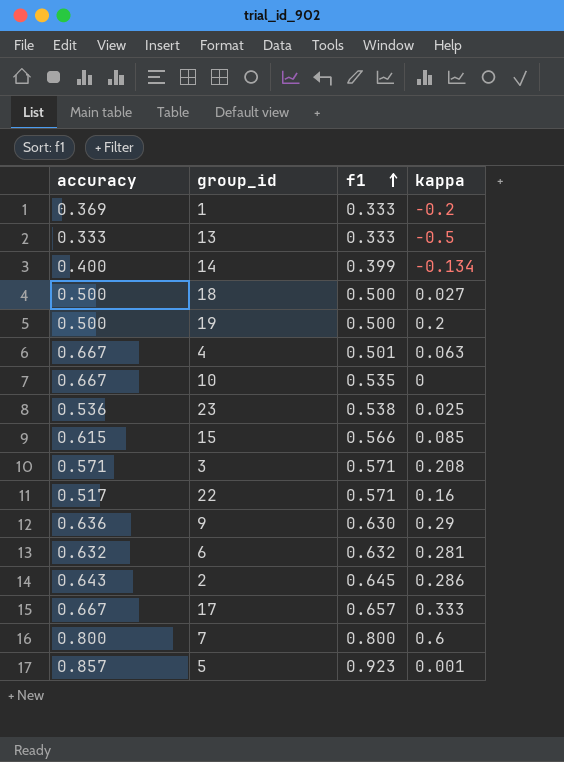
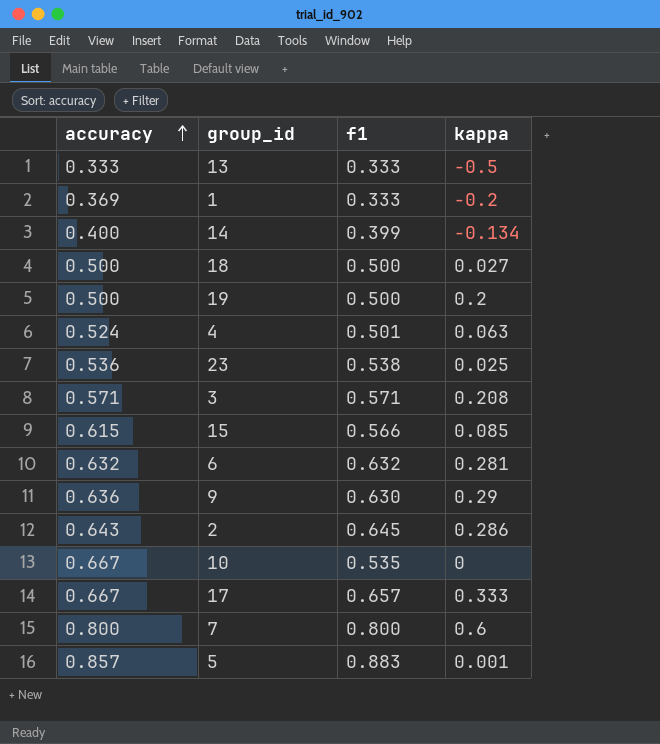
row order: f1 ascending -> accuracy ascending
row 22: 0.517 | 0.571 | 0.16 -> none
4 | accuracy: 0.667 -> 0.524
5 | f1: 0.923 -> 0.883

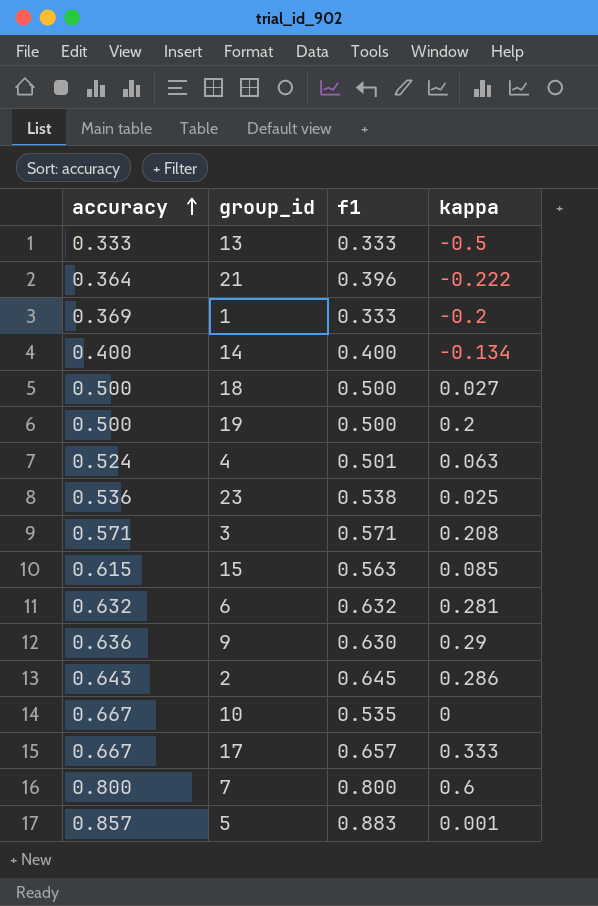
row 21: none -> 0.364 | 0.396 | -0.222
14 | f1: 0.399 -> 0.400
15 | f1: 0.566 -> 0.563

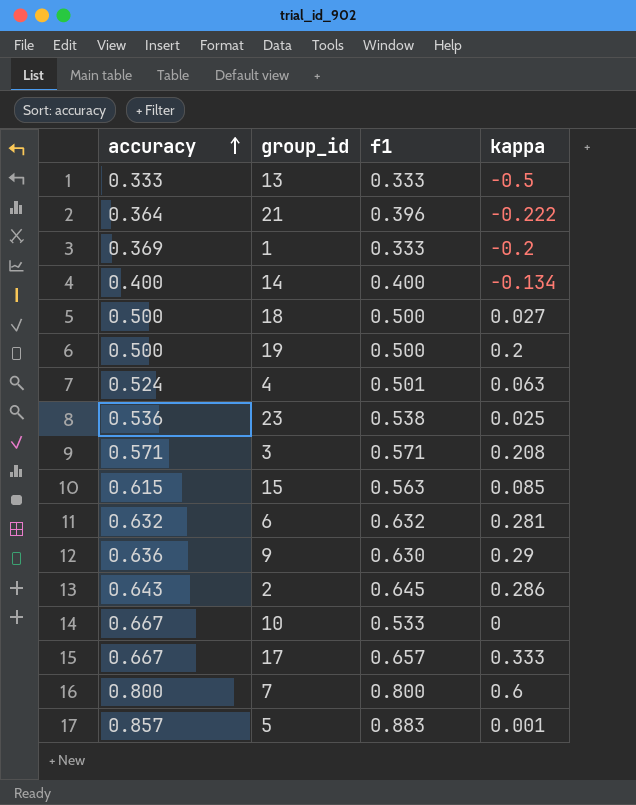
10 | f1: 0.535 -> 0.533

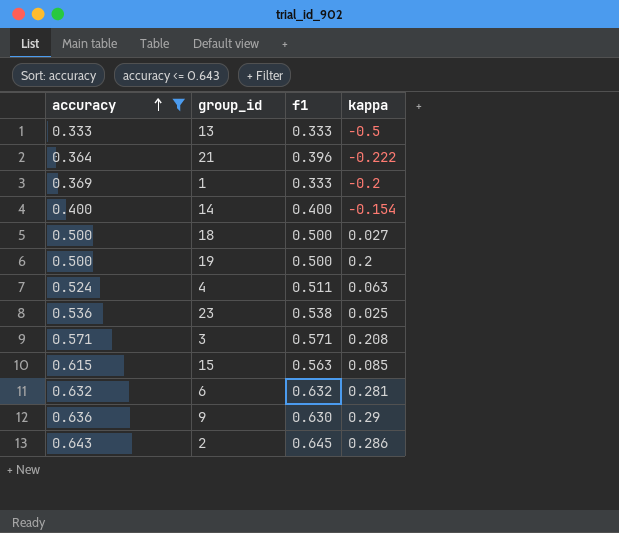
filter: none -> accuracy <= 0.643
14 | kappa: -0.134 -> -0.154
4 | f1: 0.501 -> 0.511

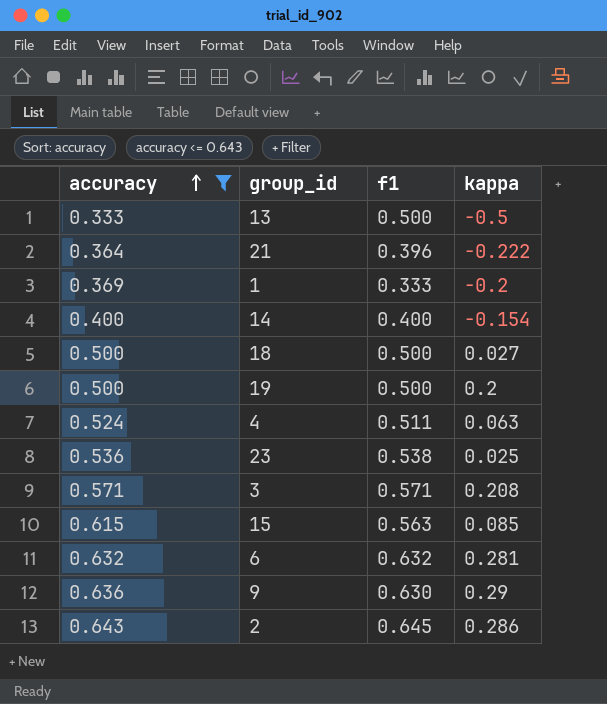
13 | f1: 0.333 -> 0.500

